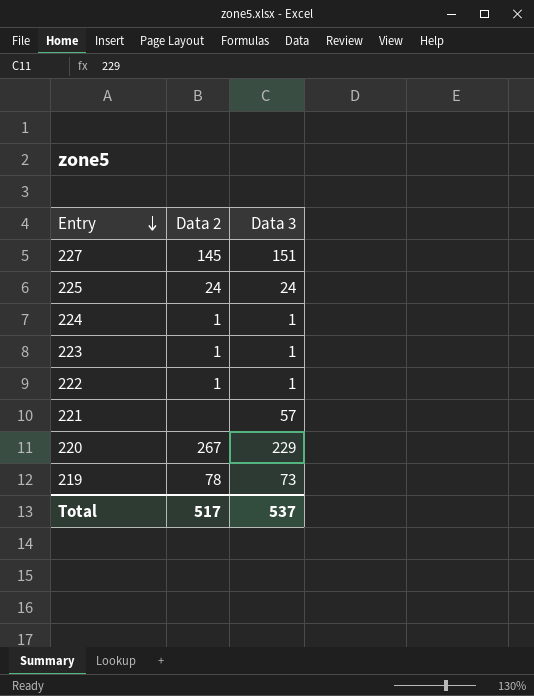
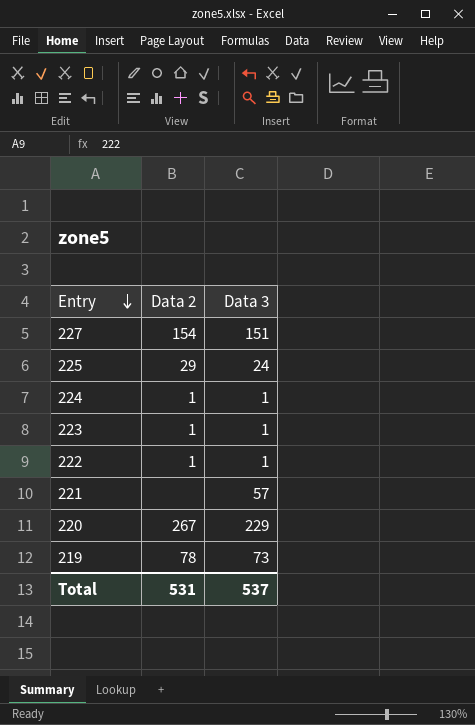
227 | Data 2: 145 -> 154
225 | Data 2: 24 -> 29
Total | Data 2: 517 -> 531

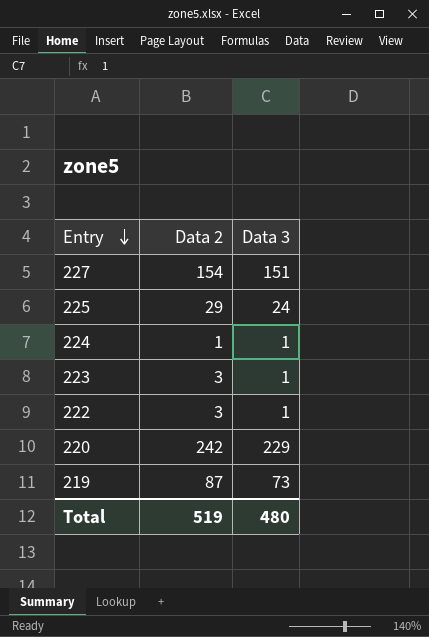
row 221: none | 57 -> none
223 | Data 2: 1 -> 3
222 | Data 2: 1 -> 3
220 | Data 2: 267 -> 242
219 | Data 2: 78 -> 87
Total | Data 2: 531 -> 519
Total | Data 3: 537 -> 480

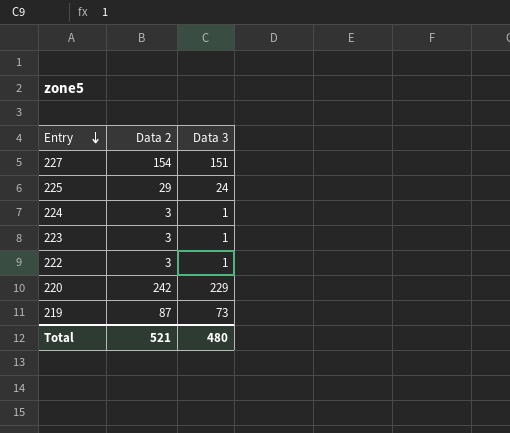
224 | Data 2: 1 -> 3
Total | Data 2: 519 -> 521

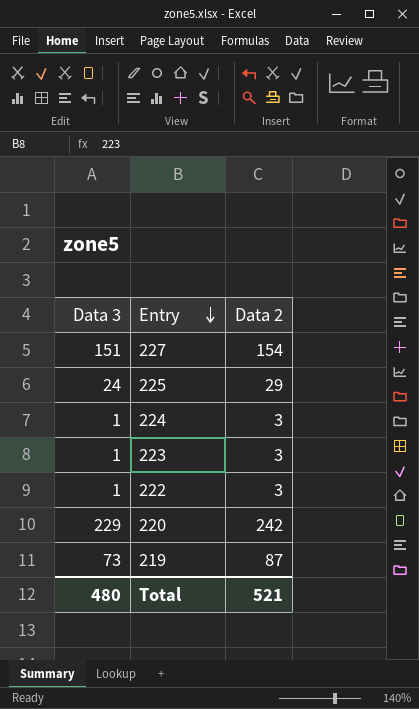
column Data 3 | position: 3 -> 1

